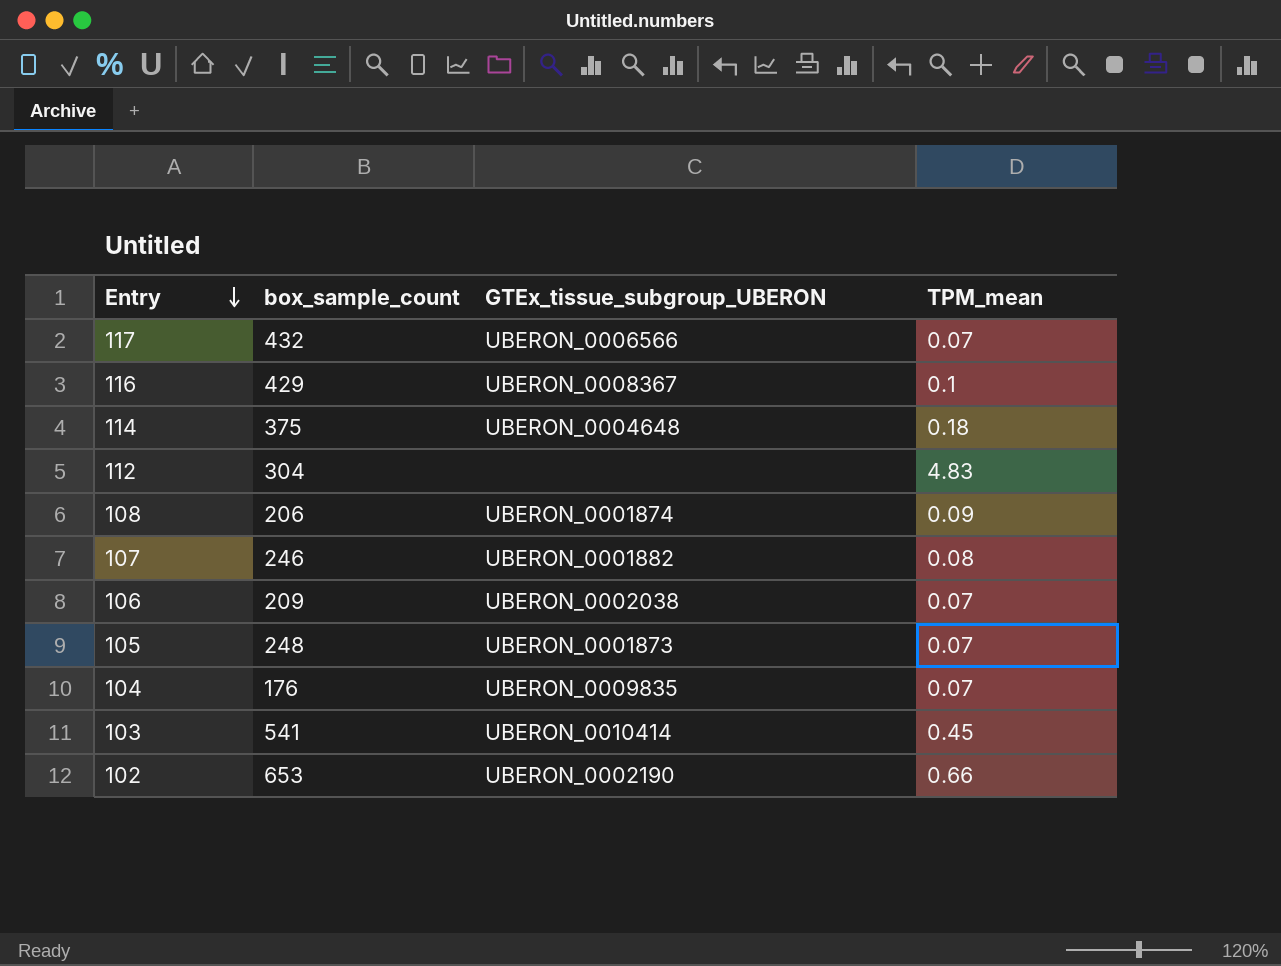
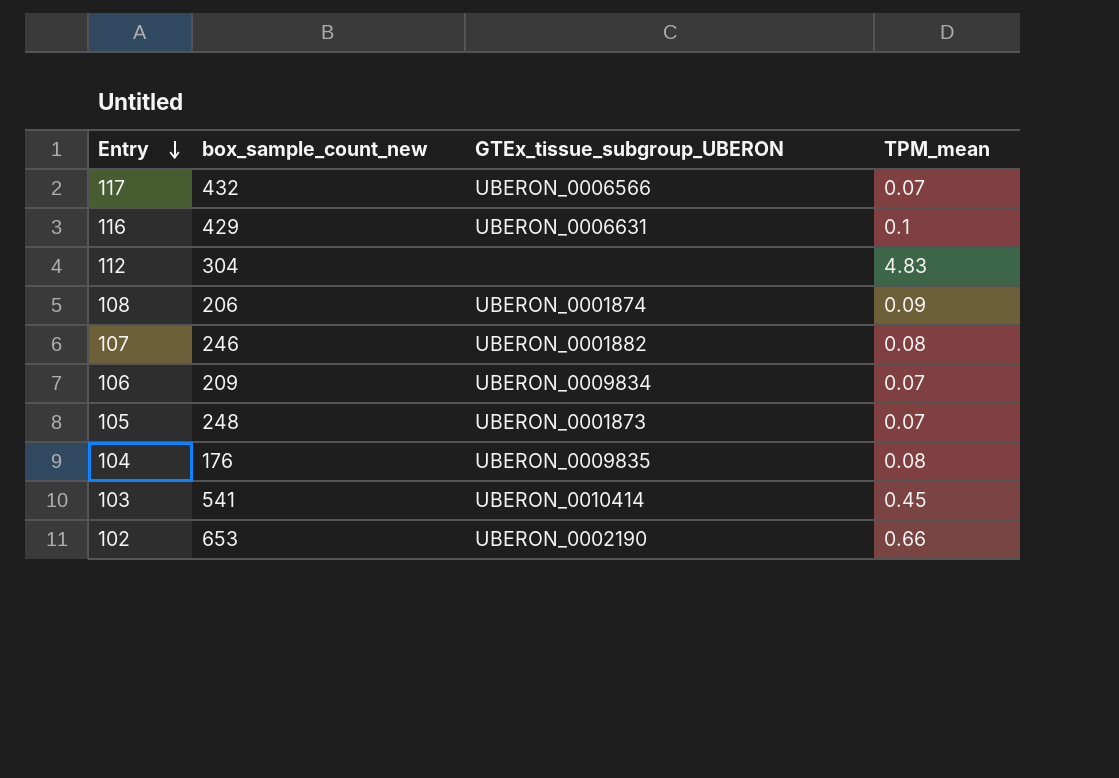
column name: box_sample_count -> box_sample_count_new
row 114: 375 | UBERON_0004648 | 0.18 -> none
116 | GTEx_tissue_subgroup_UBERON: UBERON_0008367 -> UBERON_0006631
106 | GTEx_tissue_subgroup_UBERON: UBERON_0002038 -> UBERON_0009834
104 | TPM_mean: 0.07 -> 0.08

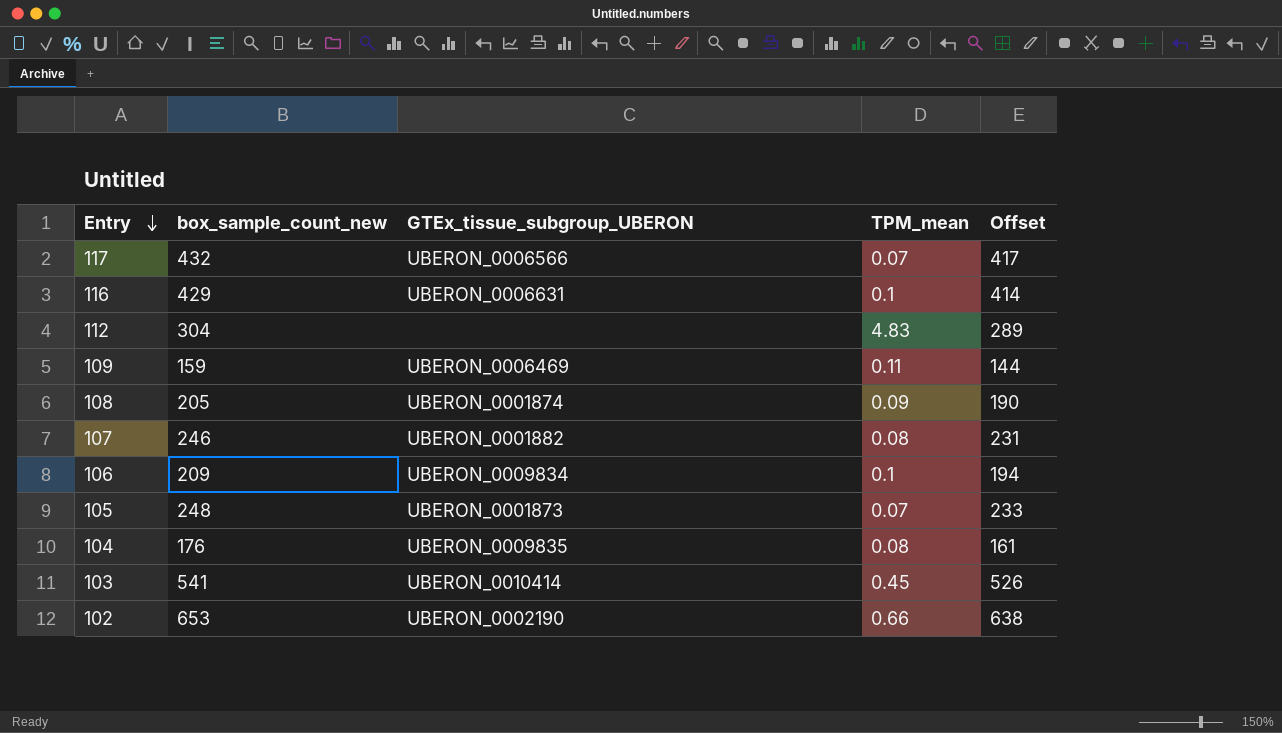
column Offset | formula: none -> [box_sample_count_new] - 15
row 109: none -> 159 | UBERON_0006469 | 0.11 | 144
108 | box_sample_count_new: 206 -> 205
106 | TPM_mean: 0.07 -> 0.1

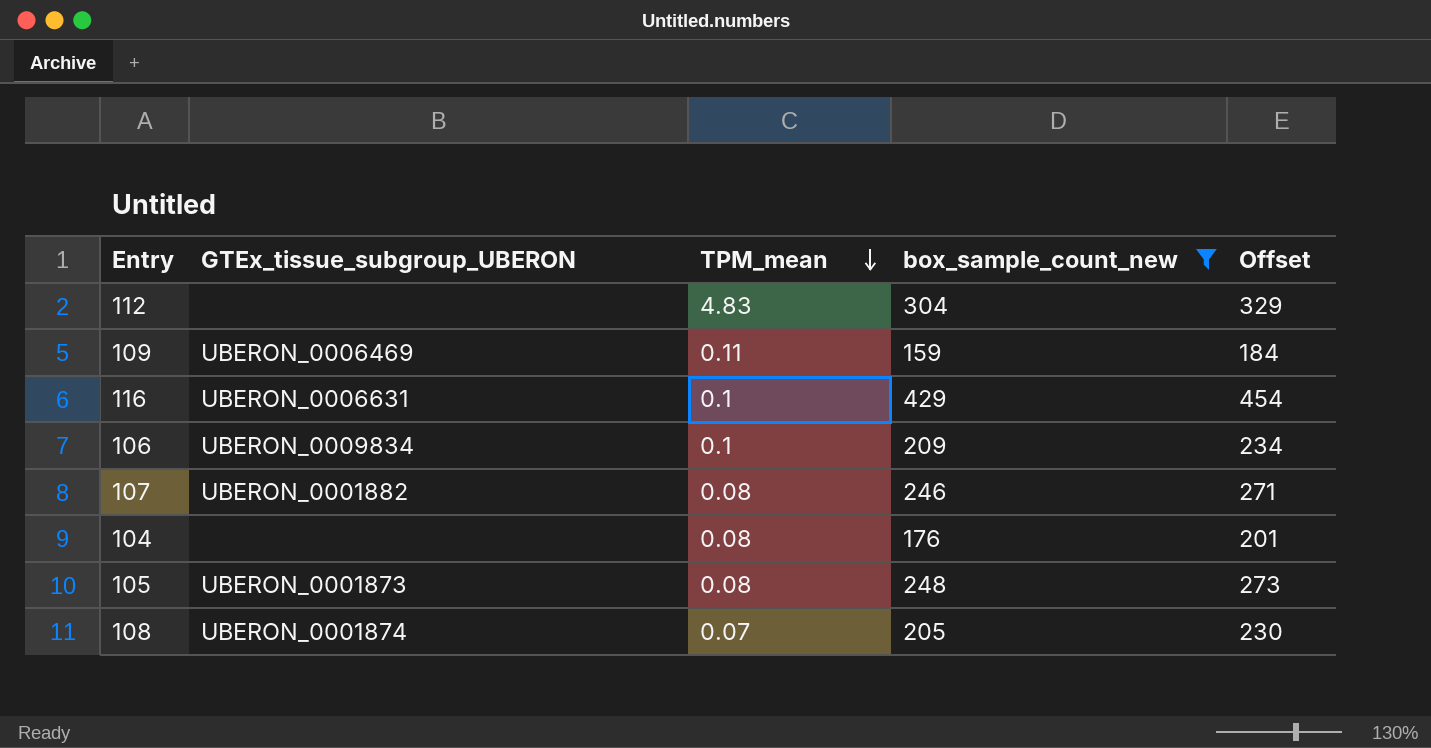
filter: none -> box_sample_count_new <= 429
row order: Entry descending -> TPM_mean descending
column box_sample_count_new | position: 2 -> 4
column Offset | formula: [box_sample_count_new] - 15 -> [box_sample_count_new] + 25
104 | GTEx_tissue_subgroup_UBERON: UBERON_0009835 -> none
105 | TPM_mean: 0.07 -> 0.08
108 | TPM_mean: 0.09 -> 0.07

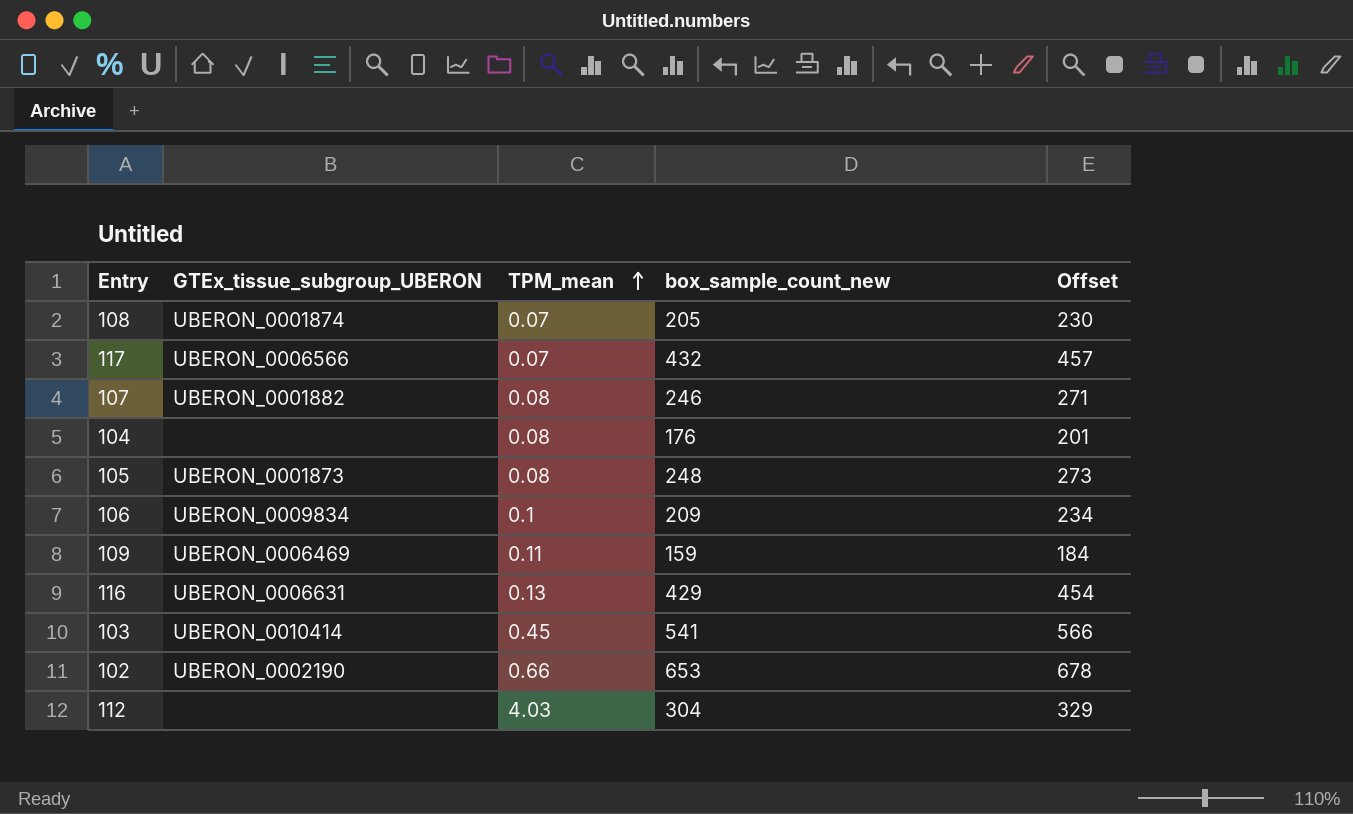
filter: box_sample_count_new <= 429 -> none
row order: TPM_mean descending -> TPM_mean ascending
116 | TPM_mean: 0.1 -> 0.13
112 | TPM_mean: 4.83 -> 4.03

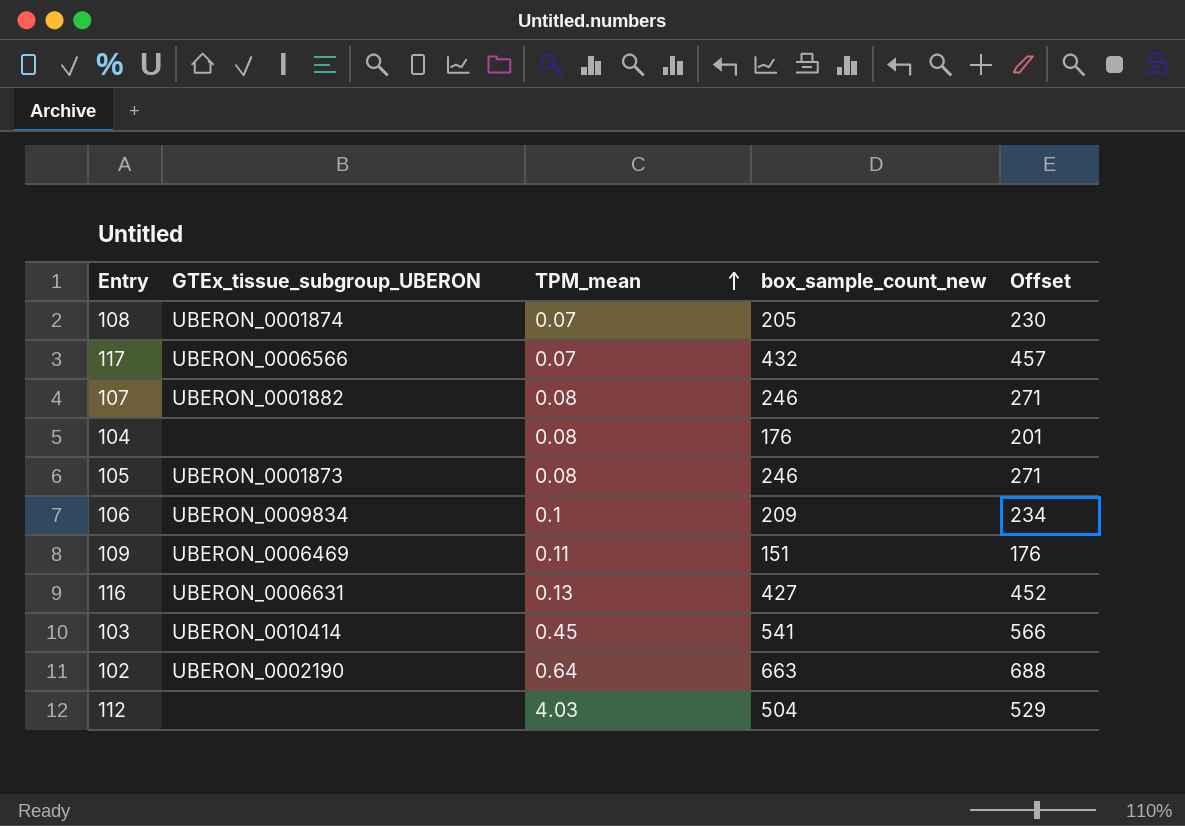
105 | box_sample_count_new: 248 -> 246
105 | Offset: 273 -> 271
109 | box_sample_count_new: 159 -> 151
109 | Offset: 184 -> 176
116 | box_sample_count_new: 429 -> 427
116 | Offset: 454 -> 452
102 | TPM_mean: 0.66 -> 0.64
102 | box_sample_count_new: 653 -> 663
102 | Offset: 678 -> 688
112 | box_sample_count_new: 304 -> 504
112 | Offset: 329 -> 529

